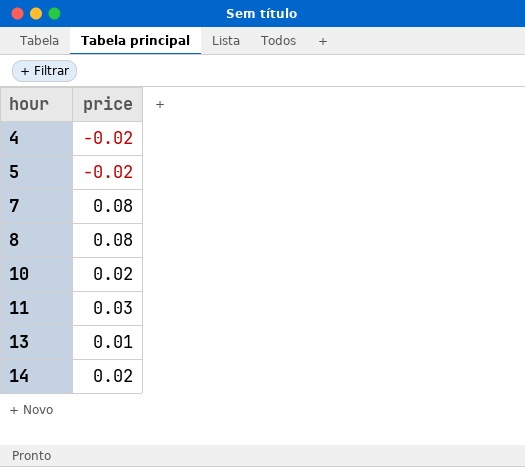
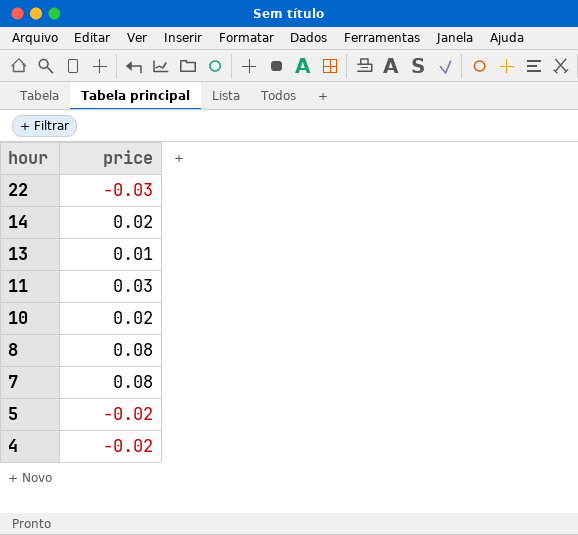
row order: hour ascending -> hour descending
row 22: none -> -0.03

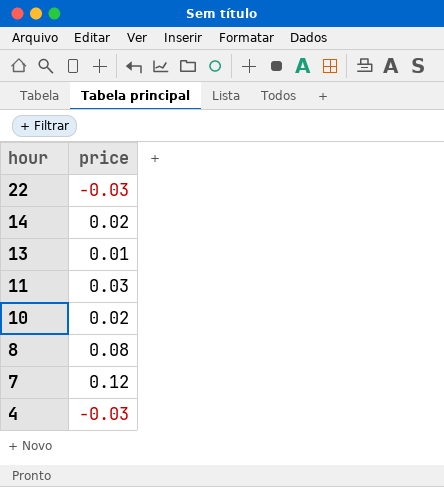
row 5: -0.02 -> none
7 | price: 0.08 -> 0.12
4 | price: -0.02 -> -0.03

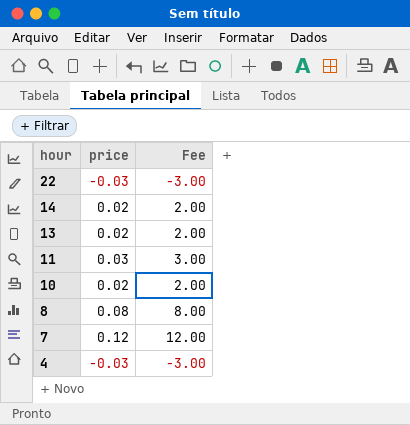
column Fee | formula: none -> [price] * 100
13 | price: 0.01 -> 0.02

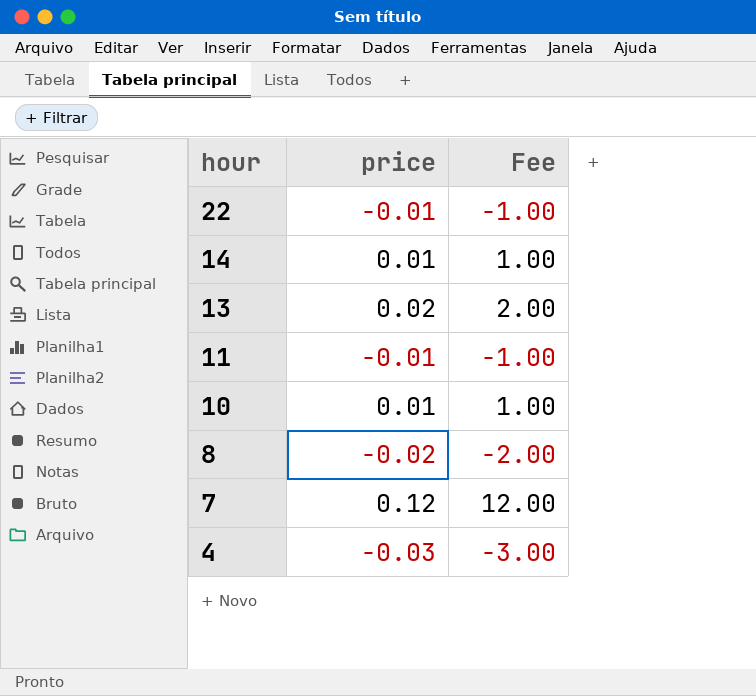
22 | price: -0.03 -> -0.01
22 | Fee: -3.00 -> -1.00
14 | price: 0.02 -> 0.01
14 | Fee: 2.00 -> 1.00
11 | price: 0.03 -> -0.01
11 | Fee: 3.00 -> -1.00
10 | price: 0.02 -> 0.01
10 | Fee: 2.00 -> 1.00
8 | price: 0.08 -> -0.02
8 | Fee: 8.00 -> -2.00

